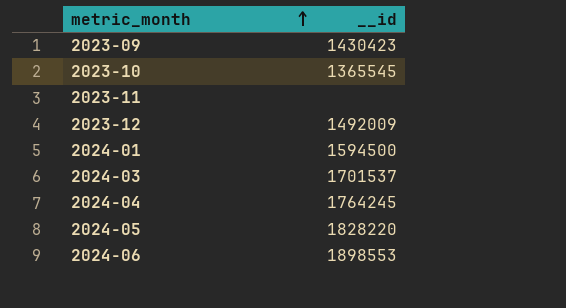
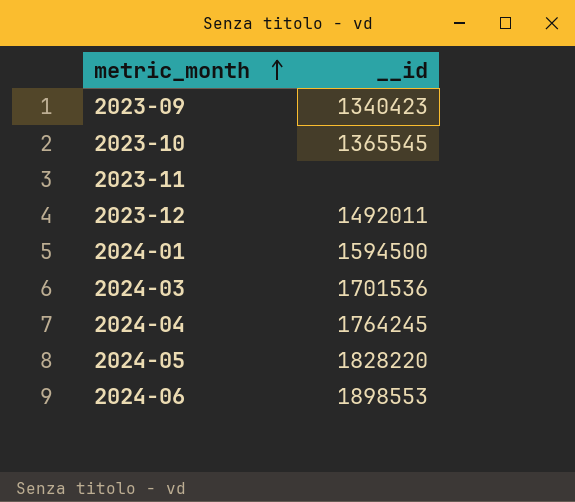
2023-09 | __id: 1430423 -> 1340423
2023-12 | __id: 1492009 -> 1492011
2024-03 | __id: 1701537 -> 1701536

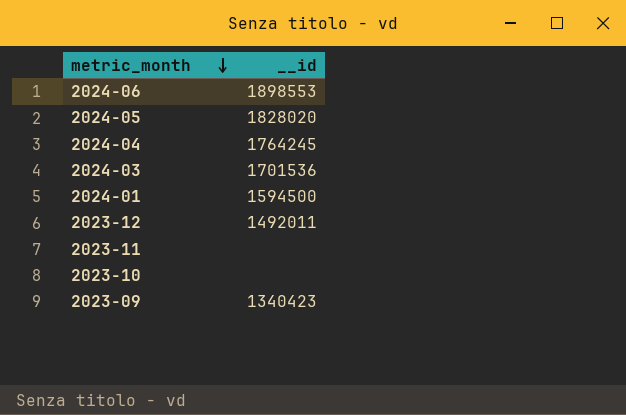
row order: metric_month ascending -> metric_month descending
2024-05 | __id: 1828220 -> 1828020
2023-10 | __id: 1365545 -> none

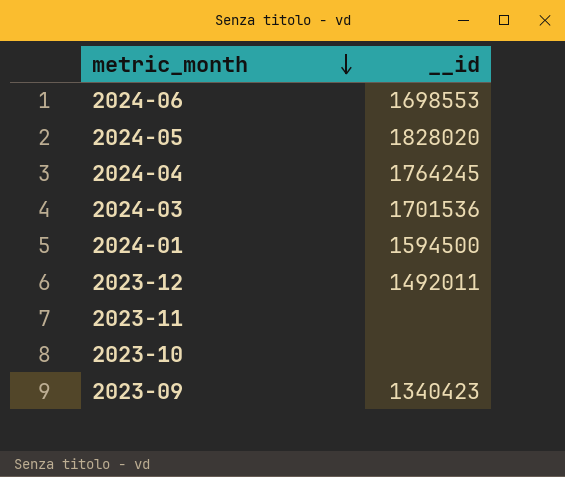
2024-06 | __id: 1898553 -> 1698553

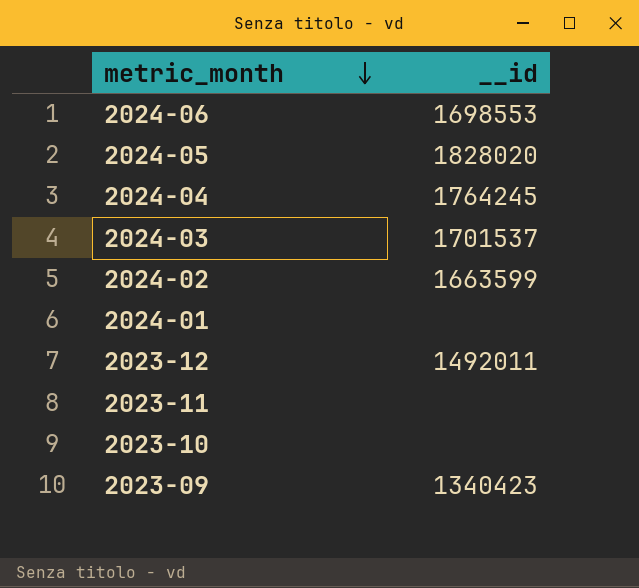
2024-03 | __id: 1701536 -> 1701537
row 2024-02: none -> 1663599
2024-01 | __id: 1594500 -> none

